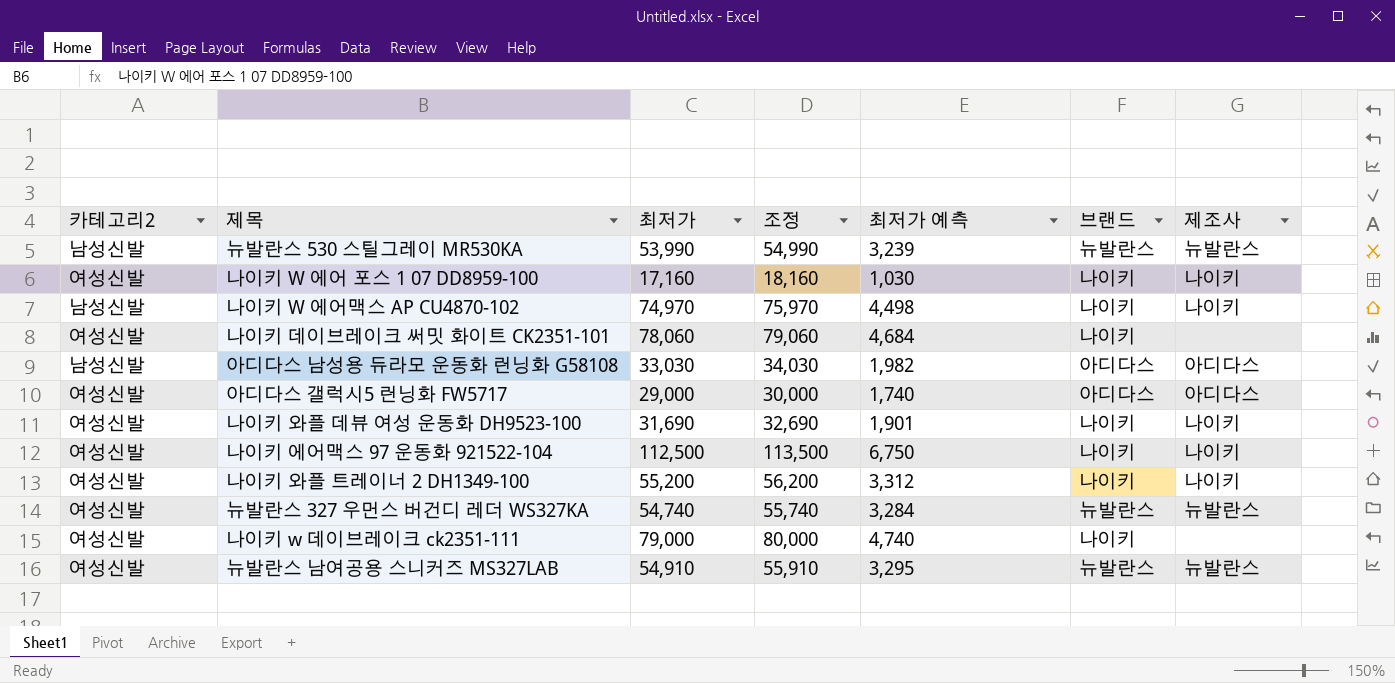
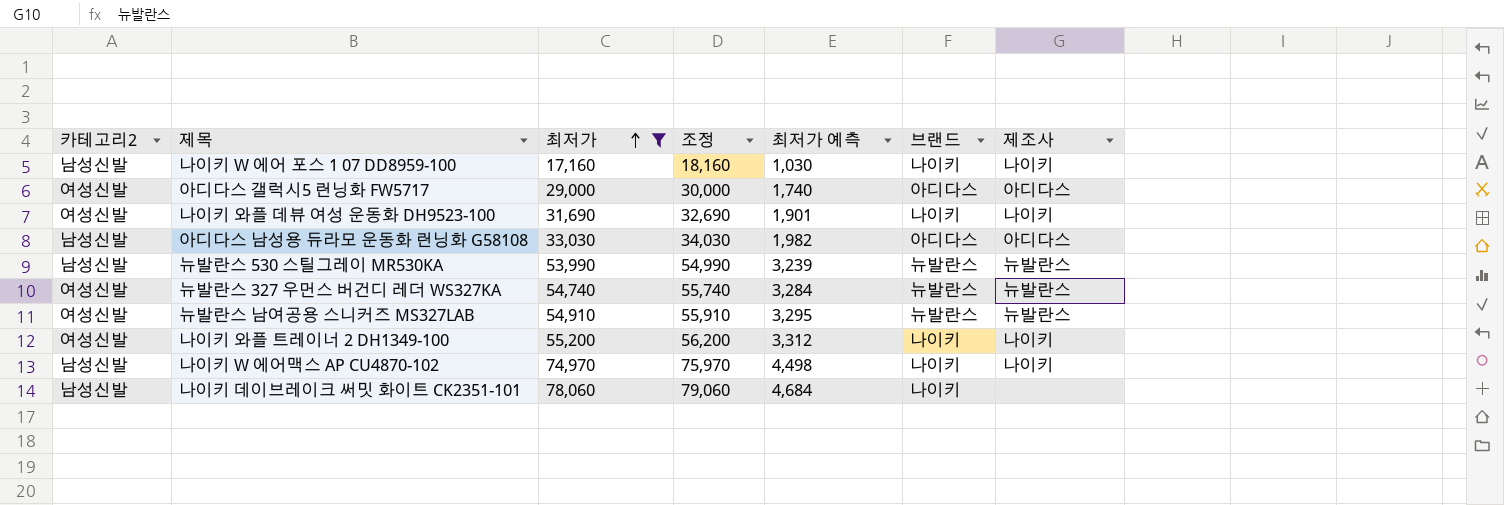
filter: none -> 최저가 <= 78,060
row order: none -> 최저가 ascending
나이키 W 에어 포스 1 07 DD8959-100 | 카테고리2: 여성신발 -> 남성신발
나이키 데이브레이크 써밋 화이트 CK2351-101 | 카테고리2: 여성신발 -> 남성신발

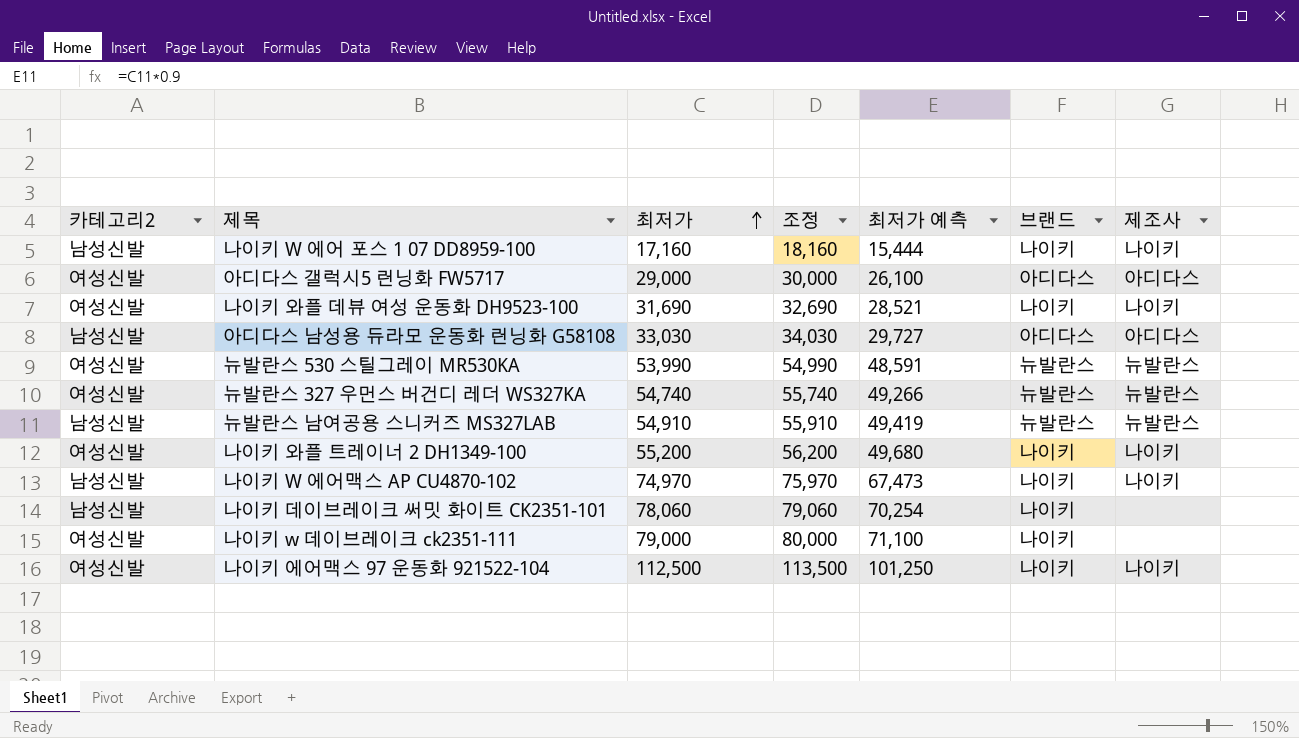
filter: 최저가 <= 78,060 -> none
column 최저가 예측 | formula: [최저가] * 0.06 -> [최저가] * 0.9
뉴발란스 530 스틸그레이 MR530KA | 카테고리2: 남성신발 -> 여성신발
뉴발란스 남여공용 스니커즈 MS327LAB | 카테고리2: 여성신발 -> 남성신발

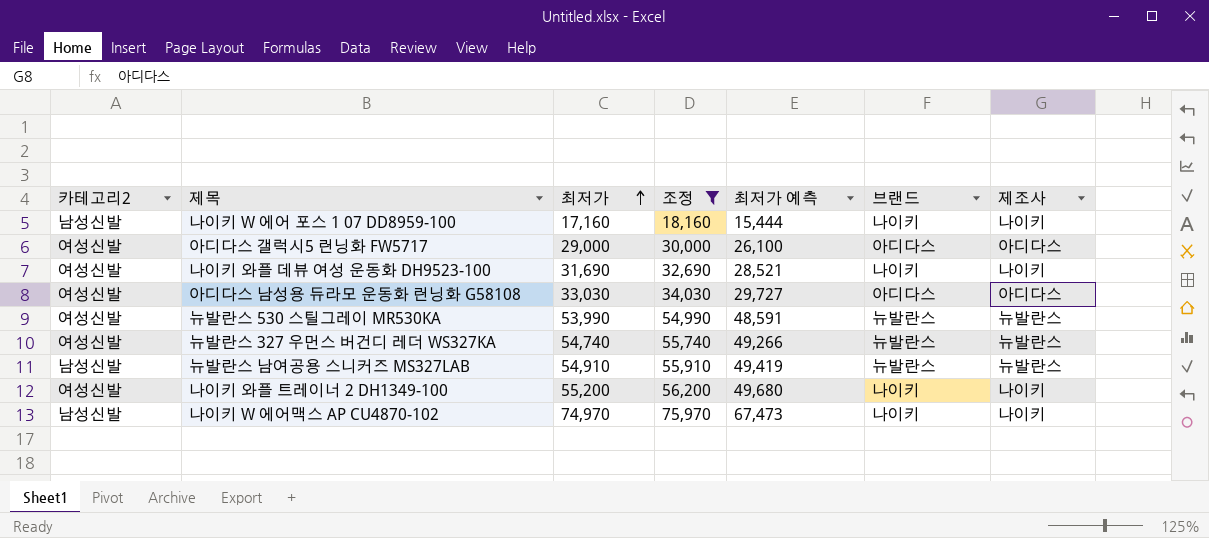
filter: none -> 조정 <= 75,970
아디다스 남성용 듀라모 운동화 런닝화 G58108 | 카테고리2: 남성신발 -> 여성신발

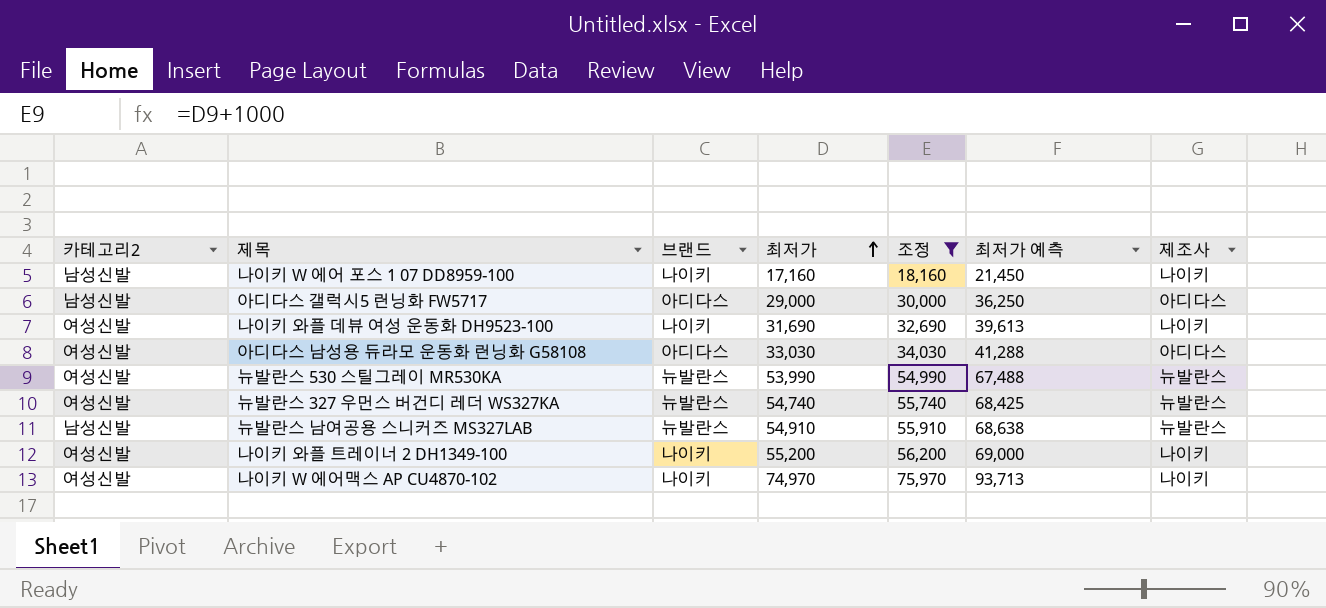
column 브랜드 | position: 6 -> 3
column 최저가 예측 | formula: [최저가] * 0.9 -> [최저가] * 1.25
아디다스 갤럭시5 런닝화 FW5717 | 카테고리2: 여성신발 -> 남성신발
나이키 W 에어맥스 AP CU4870-102 | 카테고리2: 남성신발 -> 여성신발

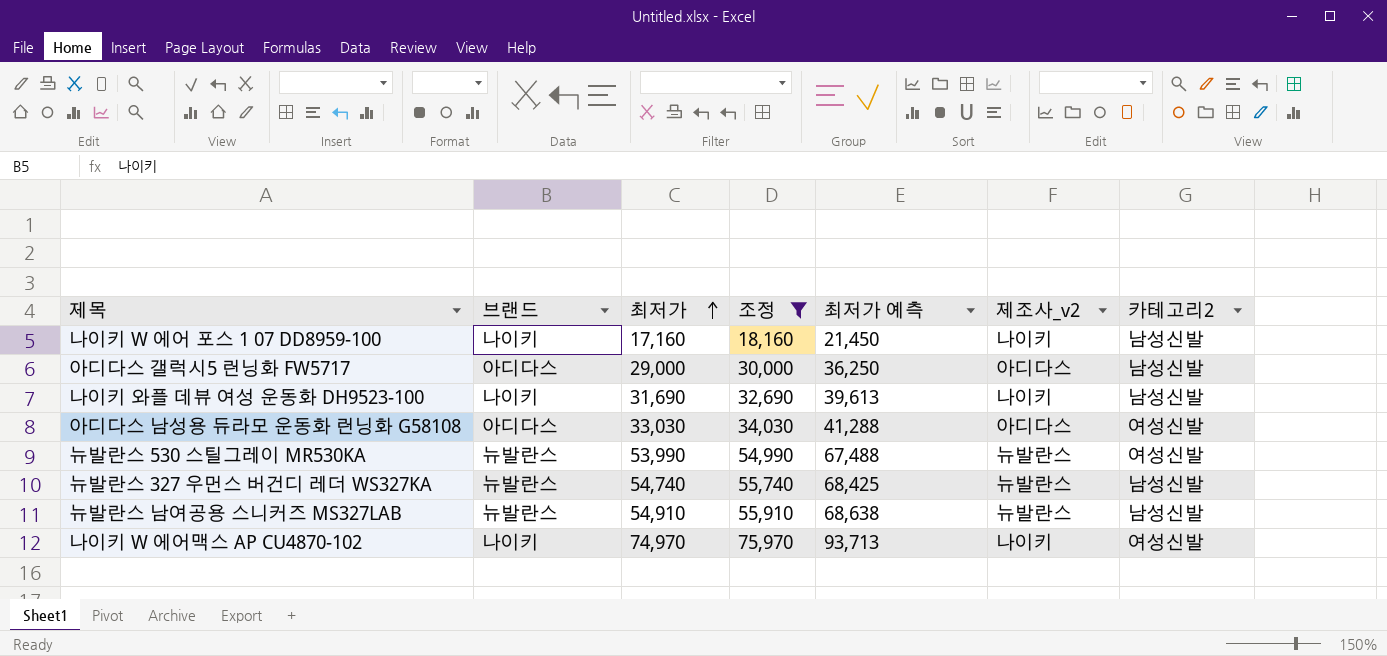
column name: 제조사 -> 제조사_v2
column 카테고리2 | position: 1 -> 7
row 나이키 와플 트레이너 2 DH1349-100: 여성신발 | 나이키 | 55,200 | 56,200 | 69,000 | 나이키 -> none
나이키 와플 데뷰 여성 운동화 DH9523-100 | 카테고리2: 여성신발 -> 남성신발
뉴발란스 327 우먼스 버건디 레더 WS327KA | 카테고리2: 여성신발 -> 남성신발

